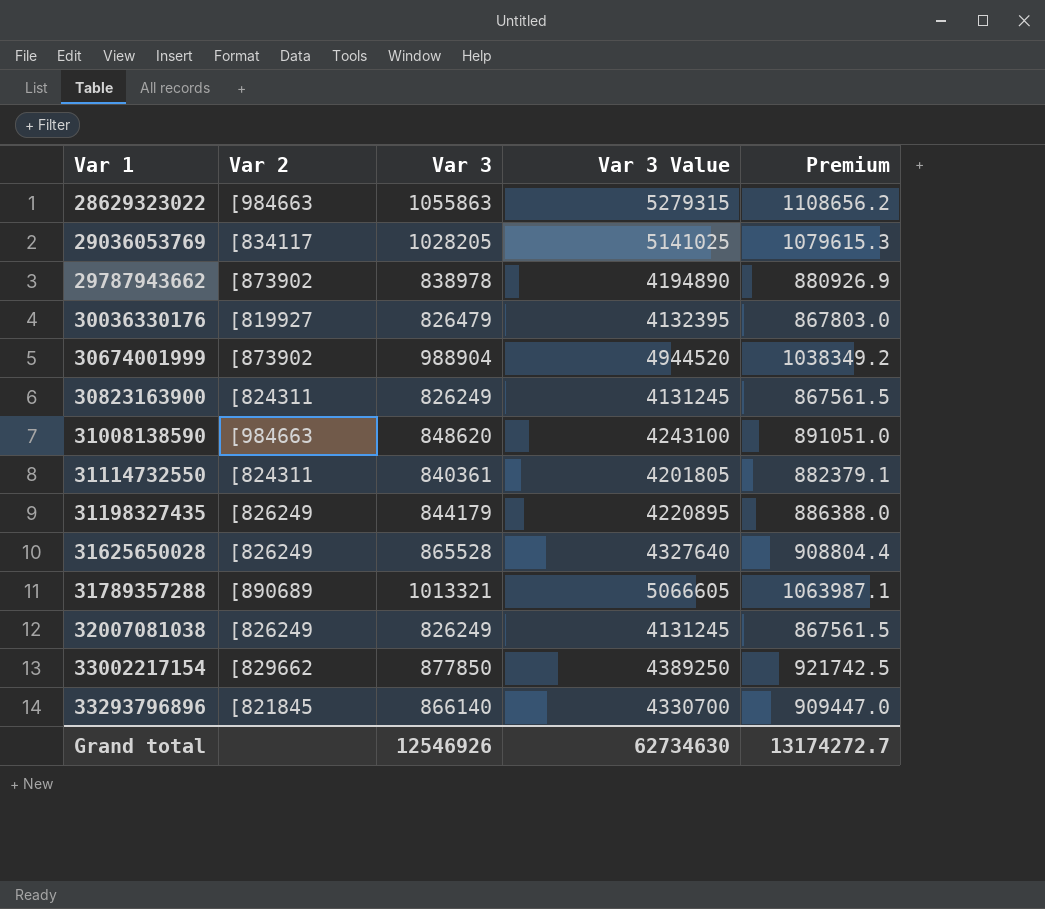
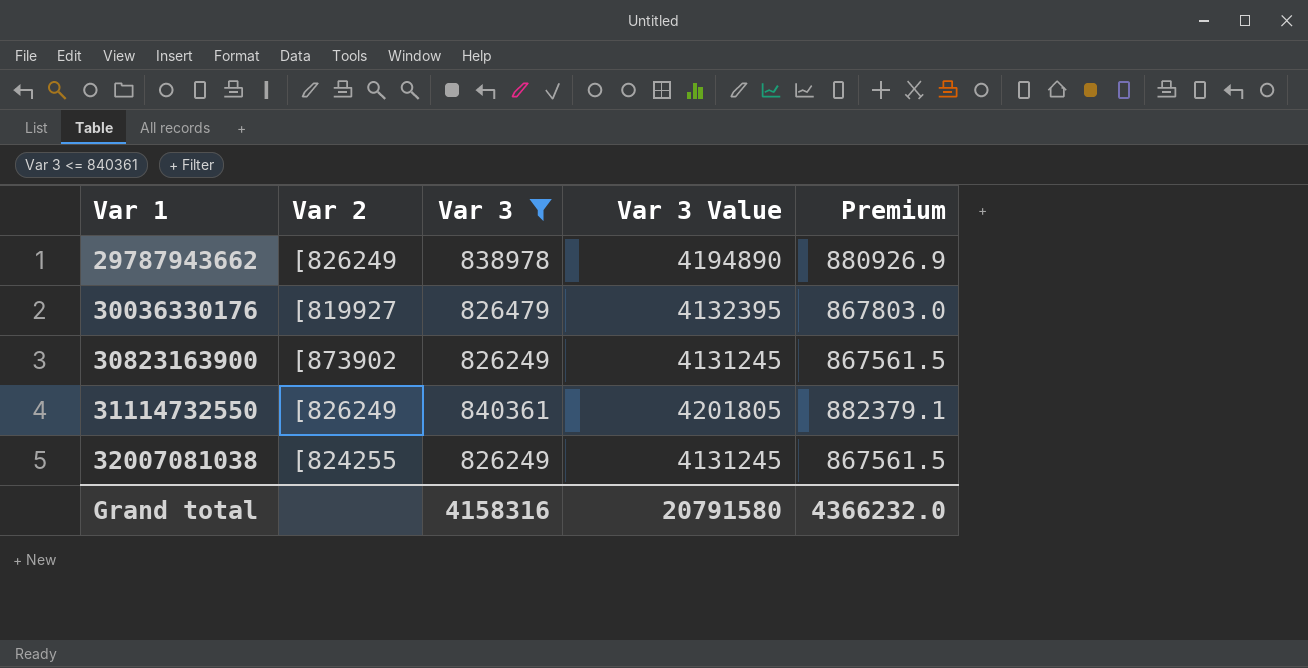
filter: none -> Var 3 <= 840361
29787943662 | Var 2: [873902 -> [826249
30823163900 | Var 2: [824311 -> [873902
31114732550 | Var 2: [824311 -> [826249
32007081038 | Var 2: [826249 -> [824255
Grand total | Var 3: 12546926 -> 4158316
Grand total | Var 3 Value: 62734630 -> 20791580
Grand total | Premium: 13174272.7 -> 4366232.0

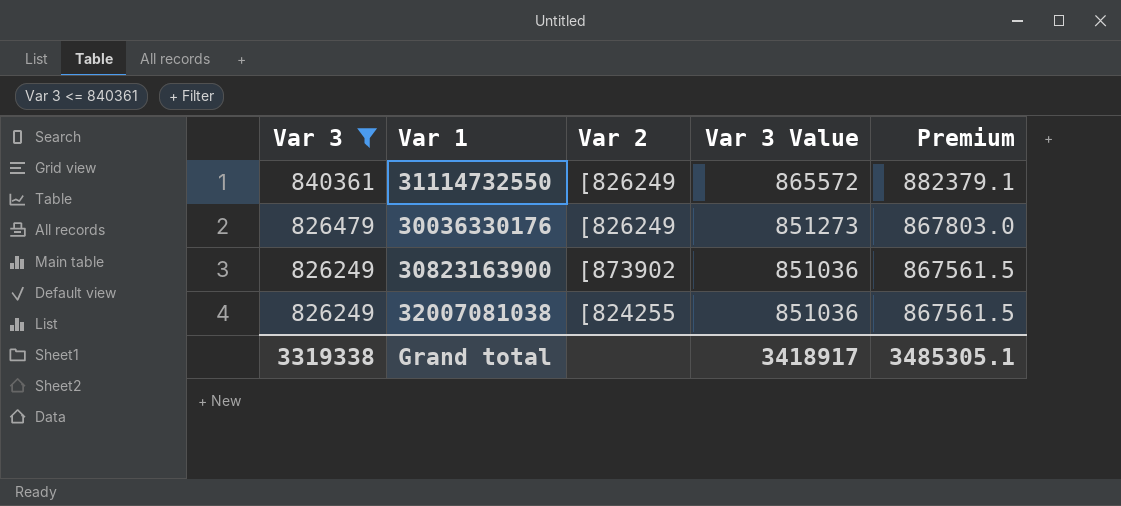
row order: Var 1 ascending -> Var 3 descending
column Var 3 | position: 3 -> 1
column Var 3 Value | formula: [Var 3] * 5 -> [Var 3] * 1.03
row 29787943662: [826249 | 838978 | 4194890 | 880926.9 -> none
30036330176 | Var 2: [819927 -> [826249
Grand total | Var 3: 4158316 -> 3319338
Grand total | Var 3 Value: 20791580 -> 3418917
Grand total | Premium: 4366232.0 -> 3485305.1

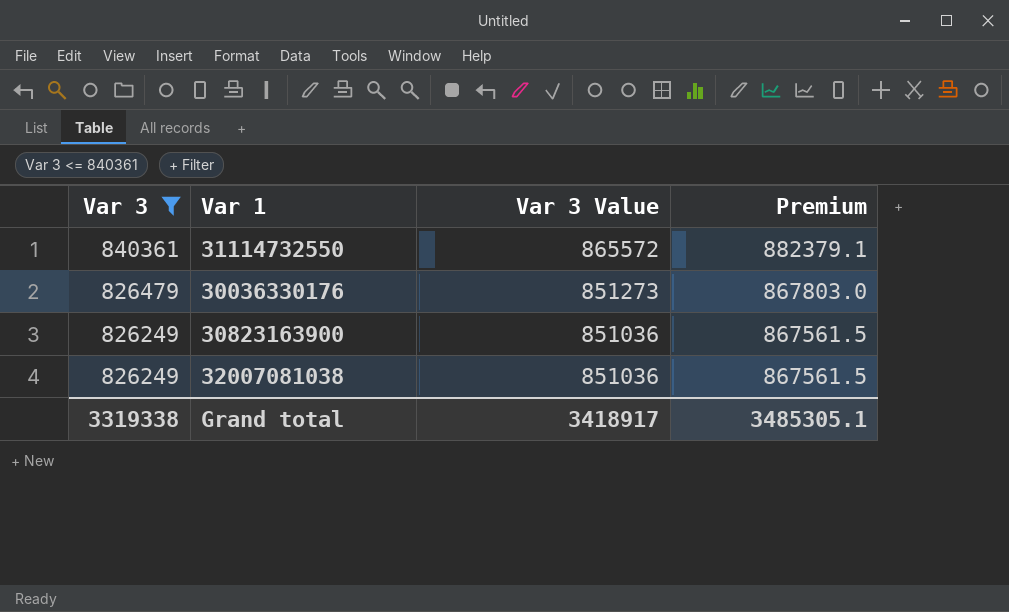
column Var 2 | position: 3 -> none

